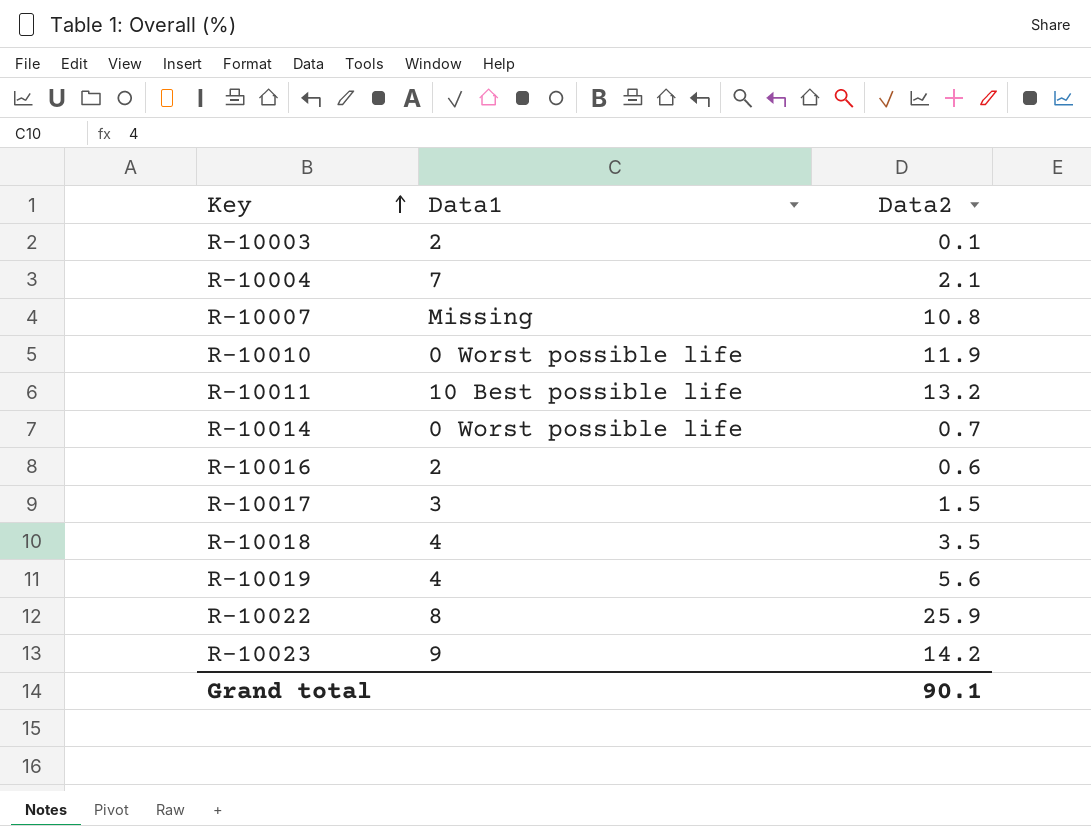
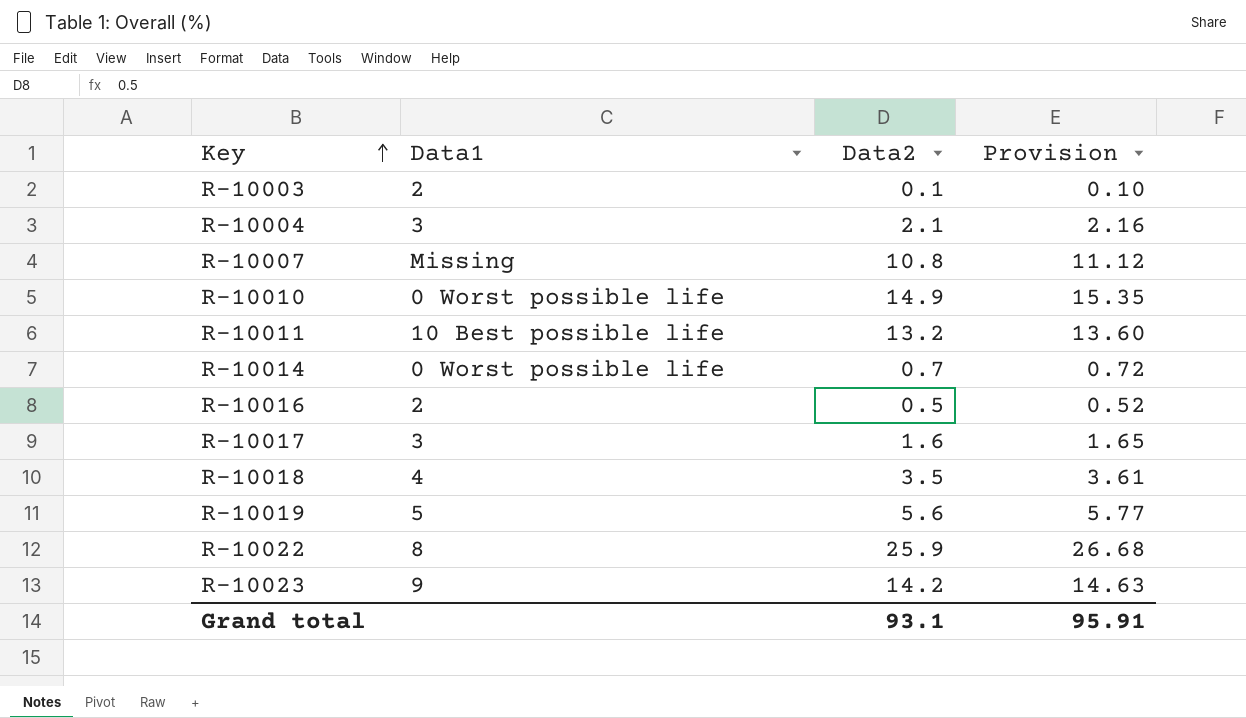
column Provision | formula: none -> [Data2] * 1.03
R-10004 | Data1: 7 -> 3
R-10010 | Data2: 11.9 -> 14.9
R-10016 | Data2: 0.6 -> 0.5
R-10017 | Data2: 1.5 -> 1.6
R-10019 | Data1: 4 -> 5
Grand total | Data2: 90.1 -> 93.1

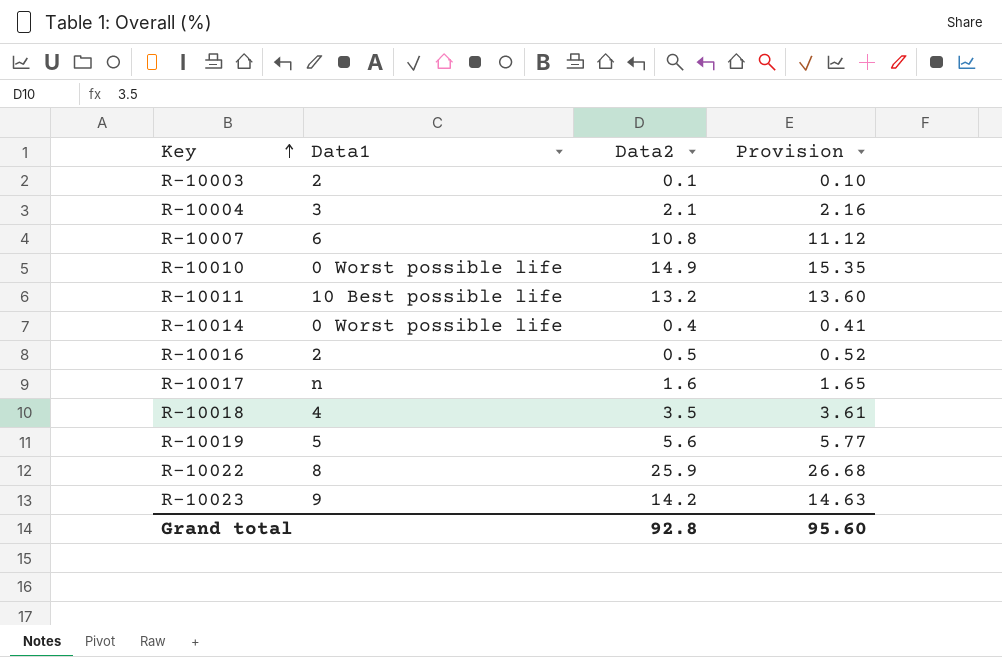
R-10007 | Data1: Missing -> 6
R-10014 | Data2: 0.7 -> 0.4
R-10014 | Provision: 0.72 -> 0.41
R-10017 | Data1: 3 -> n
Grand total | Data2: 93.1 -> 92.8
Grand total | Provision: 95.91 -> 95.60

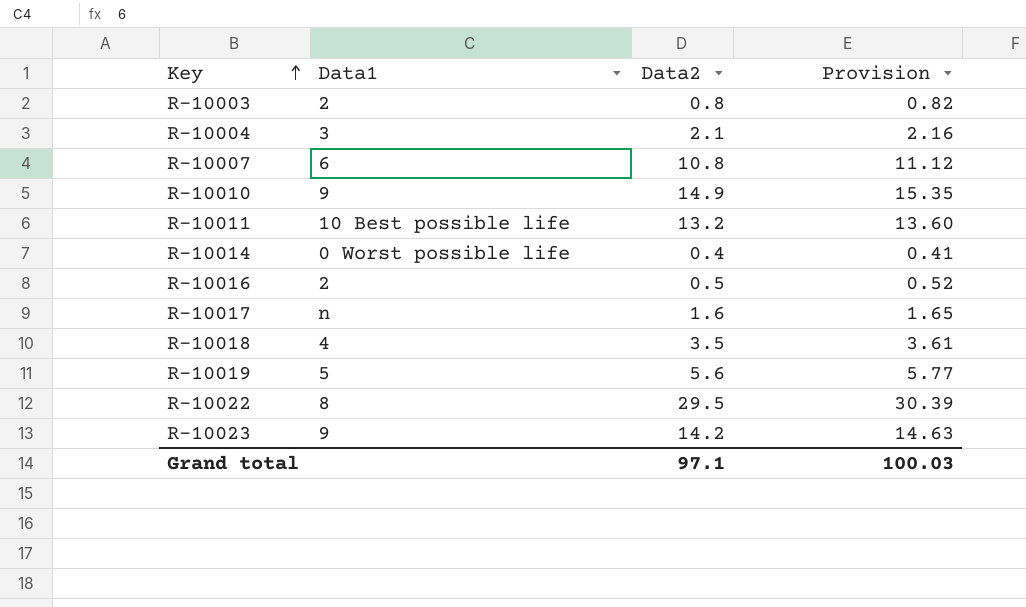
R-10003 | Data2: 0.1 -> 0.8
R-10003 | Provision: 0.10 -> 0.82
R-10010 | Data1: 0 Worst possible life -> 9
R-10022 | Data2: 25.9 -> 29.5
R-10022 | Provision: 26.68 -> 30.39
Grand total | Data2: 92.8 -> 97.1
Grand total | Provision: 95.60 -> 100.03

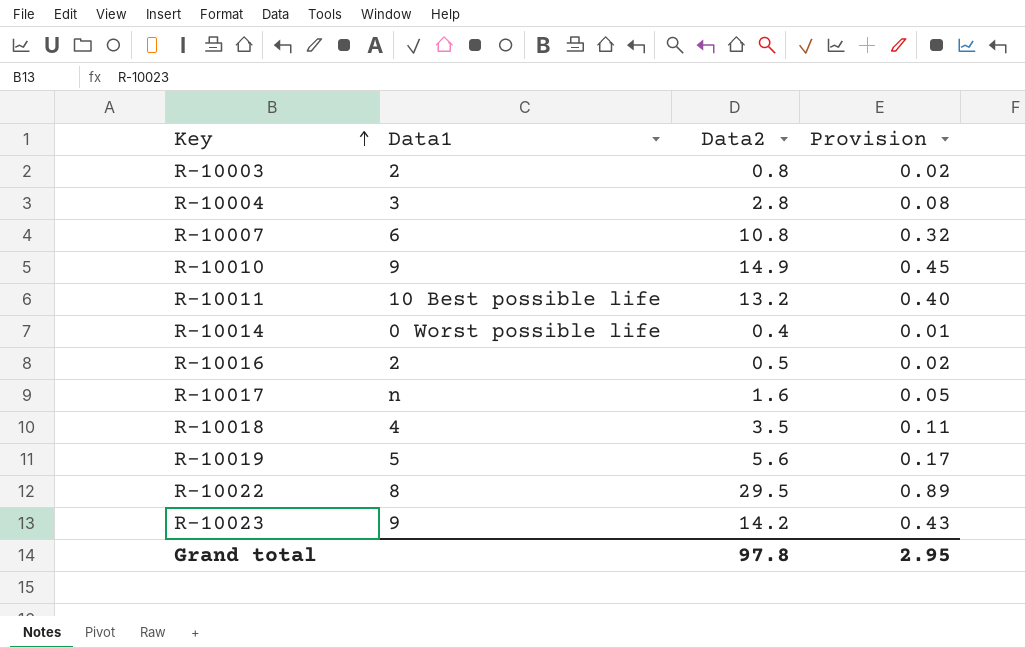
column Provision | formula: [Data2] * 1.03 -> [Data2] * 0.03
R-10004 | Data2: 2.1 -> 2.8
Grand total | Data2: 97.1 -> 97.8
Grand total | Provision: 100.03 -> 2.95

